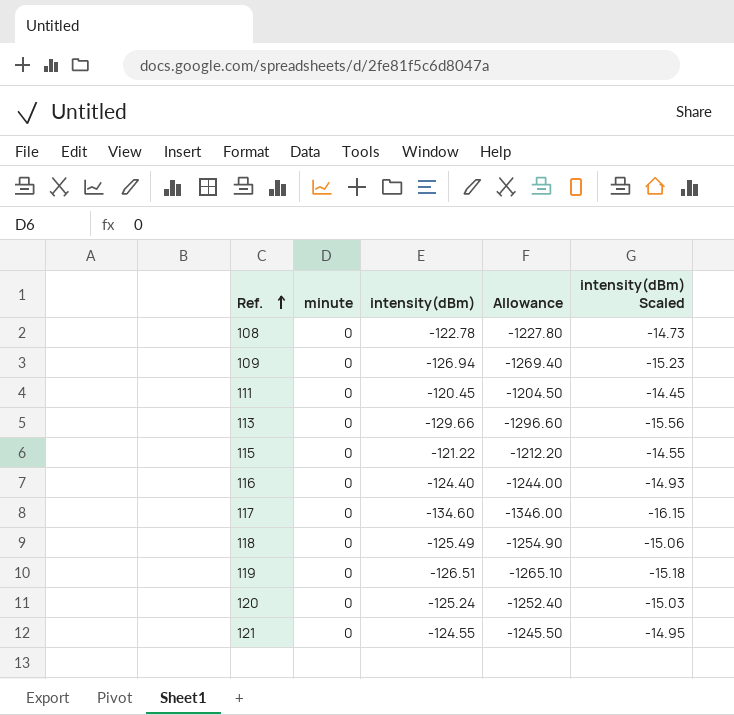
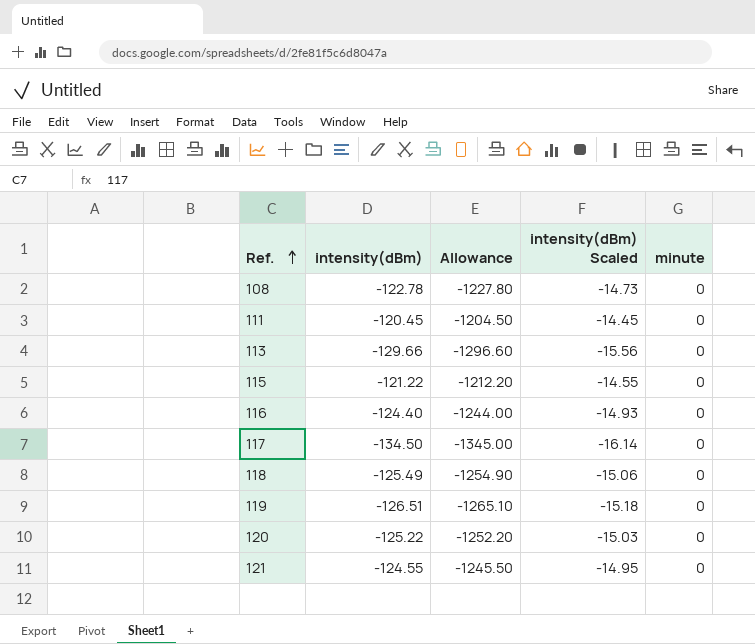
column minute | position: 2 -> 5
row 109: 0 | -126.94 | -1269.40 | -15.23 -> none
117 | intensity(dBm): -134.60 -> -134.50
117 | Allowance: -1346.00 -> -1345.00
117 | intensity(dBm) Scaled: -16.15 -> -16.14
120 | intensity(dBm): -125.24 -> -125.22
120 | Allowance: -1252.40 -> -1252.20

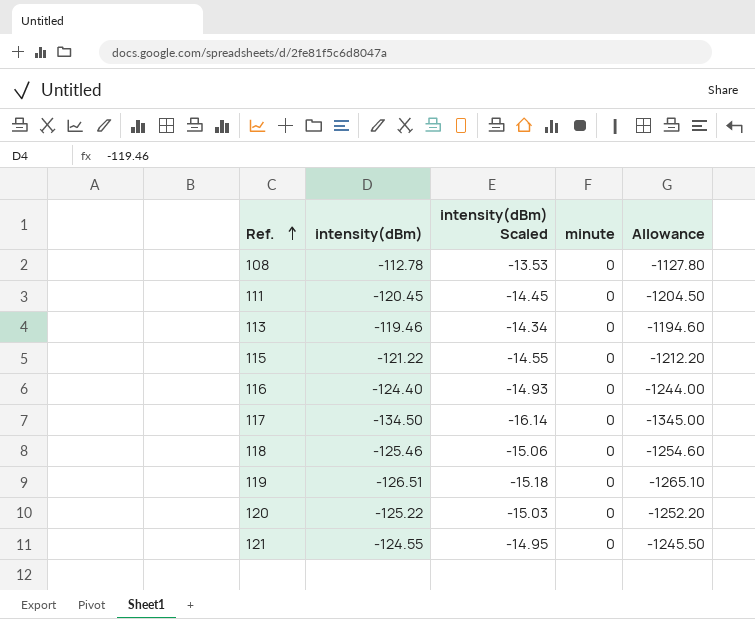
column Allowance | position: 3 -> 5
108 | intensity(dBm): -122.78 -> -112.78
108 | intensity(dBm) Scaled: -14.73 -> -13.53
108 | Allowance: -1227.80 -> -1127.80
113 | intensity(dBm): -129.66 -> -119.46
113 | intensity(dBm) Scaled: -15.56 -> -14.34
113 | Allowance: -1296.60 -> -1194.60
118 | intensity(dBm): -125.49 -> -125.46
118 | Allowance: -1254.90 -> -1254.60

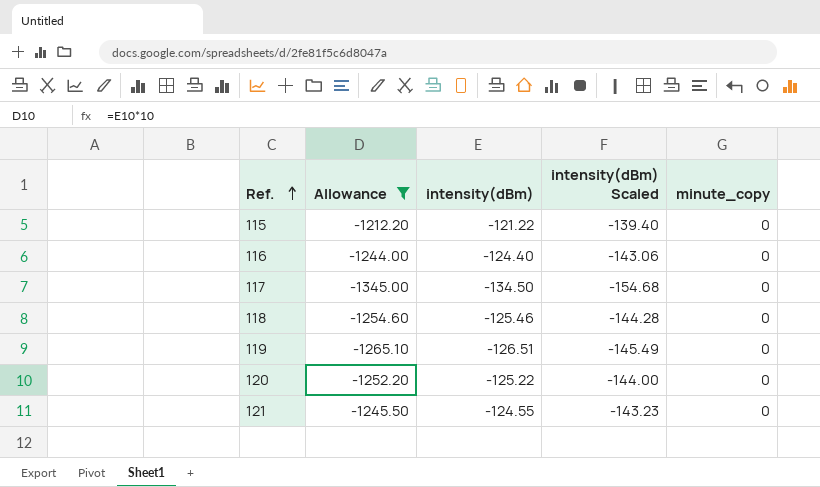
filter: none -> Allowance <= -1212.20
column Allowance | position: 5 -> 2
column intensity(dBm) Scaled | formula: [intensity(dBm)] * 0.12 -> [intensity(dBm)] * 1.15
column name: minute -> minute_copy

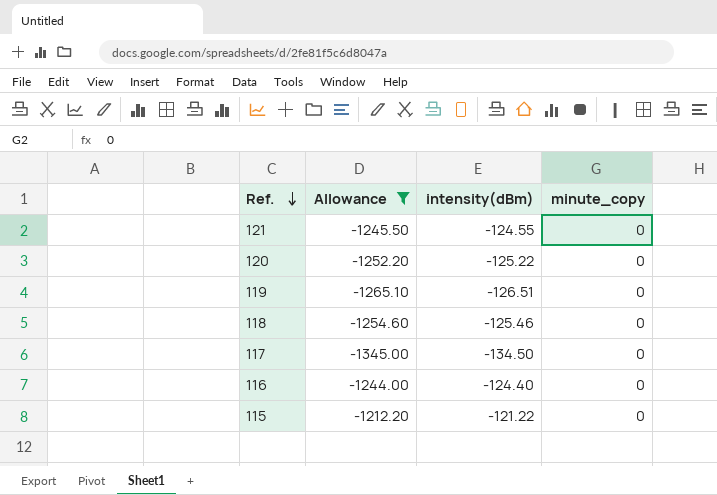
row order: Ref. ascending -> Ref. descending
column intensity(dBm) Scaled | formula: [intensity(dBm)] * 1.15 -> none

